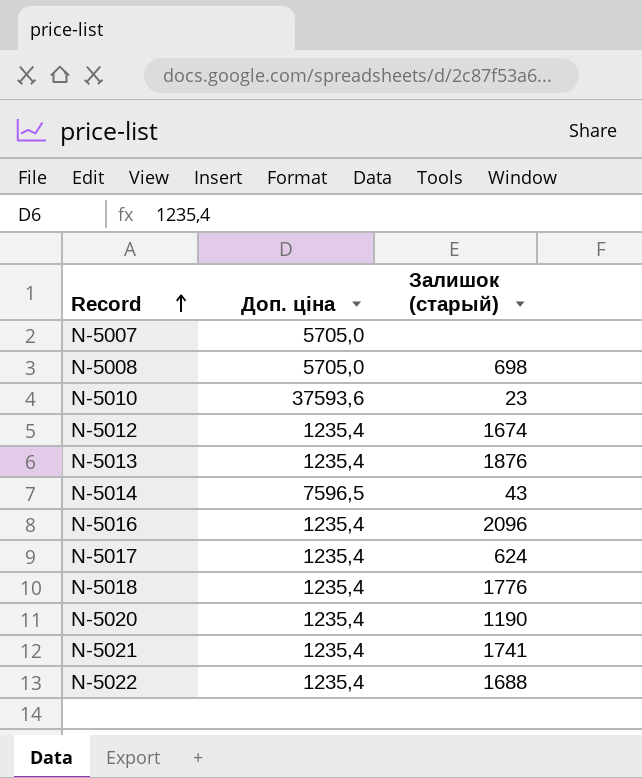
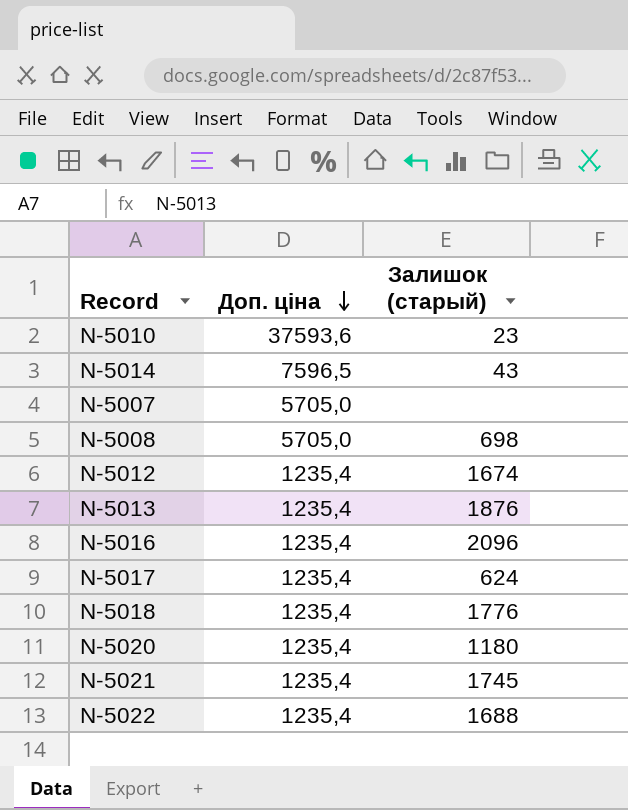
row order: Record ascending -> Доп. ціна descending
N-5020 | Залишок (старый): 1190 -> 1180
N-5021 | Залишок (старый): 1741 -> 1745

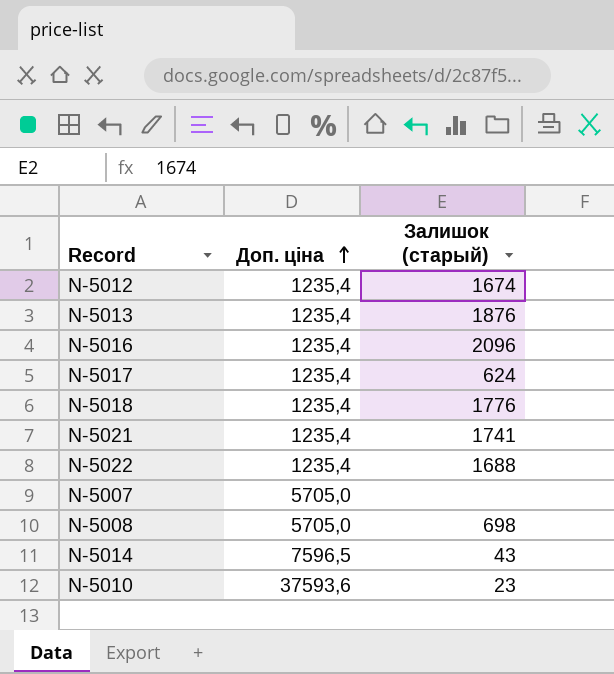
row order: Доп. ціна descending -> Доп. ціна ascending
row N-5020: 1235,4 | 1180 -> none
N-5021 | Залишок (старый): 1745 -> 1741

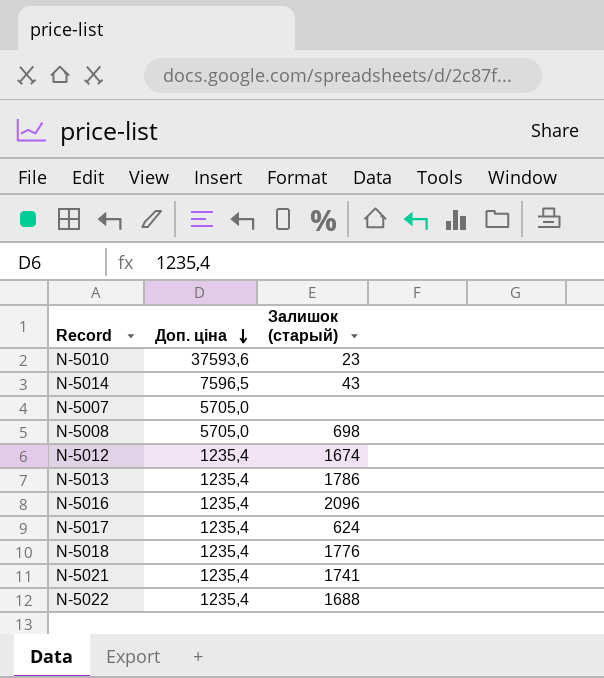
row order: Доп. ціна ascending -> Доп. ціна descending
N-5013 | Залишок (старый): 1876 -> 1786

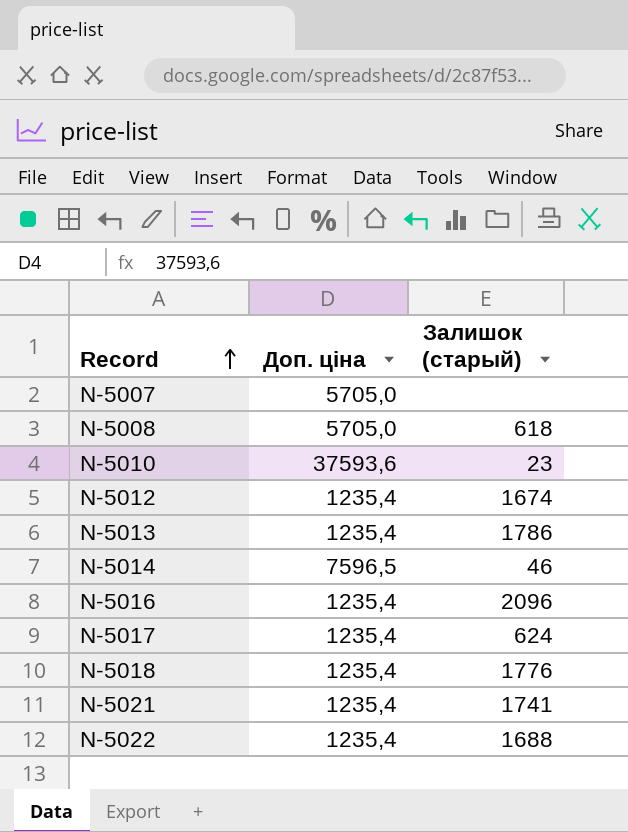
row order: Доп. ціна descending -> Record ascending
N-5008 | Залишок (старый): 698 -> 618
N-5014 | Залишок (старый): 43 -> 46

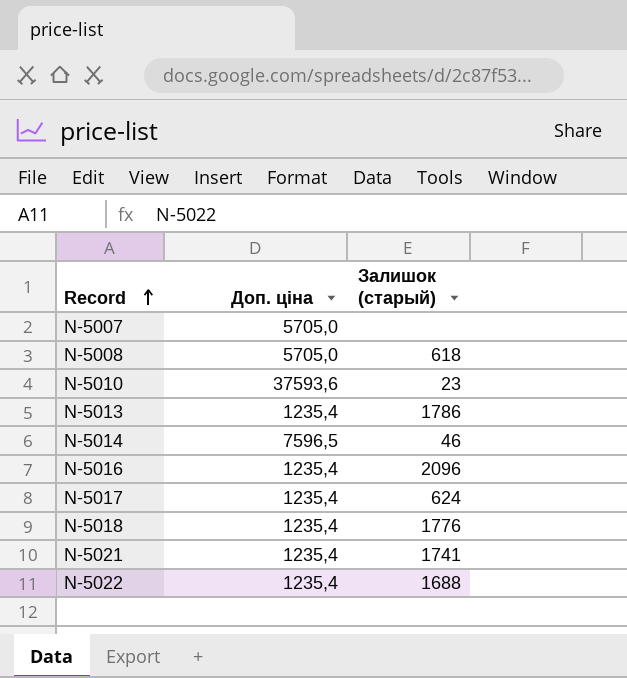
row N-5012: 1235,4 | 1674 -> none

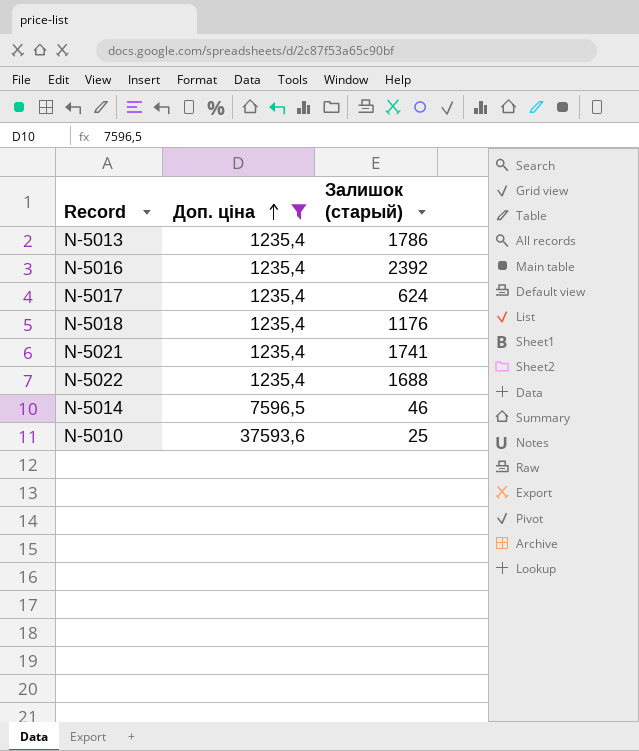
filter: none -> Доп. ціна != 5705,0
row order: Record ascending -> Доп. ціна ascending
N-5016 | Залишок (старый): 2096 -> 2392
N-5018 | Залишок (старый): 1776 -> 1176
N-5010 | Залишок (старый): 23 -> 25

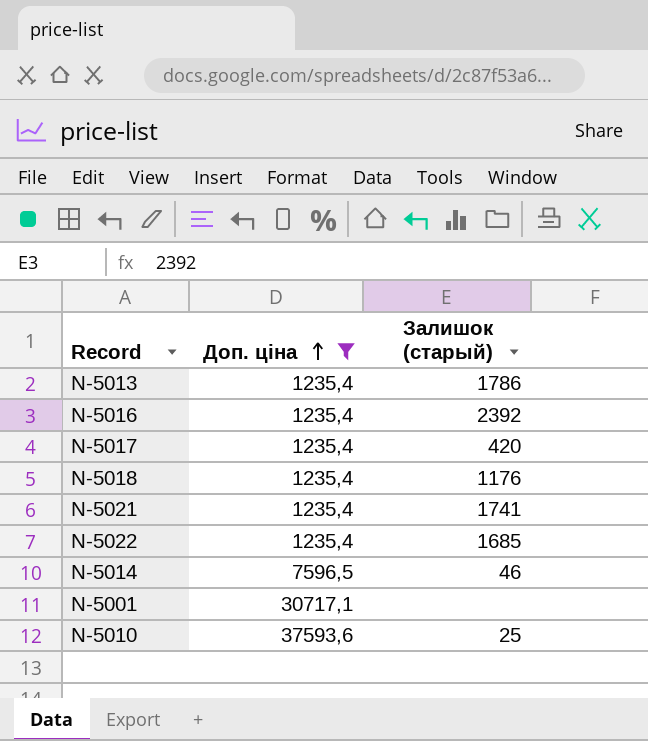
N-5017 | Залишок (старый): 624 -> 420
N-5022 | Залишок (старый): 1688 -> 1685
row N-5001: none -> 30717,1 | none

